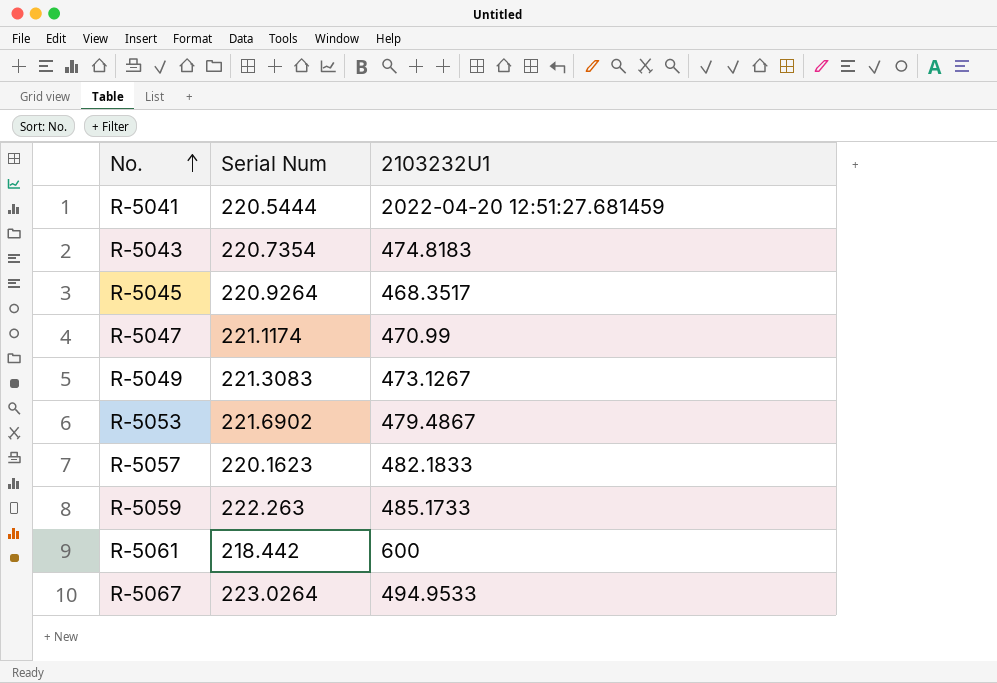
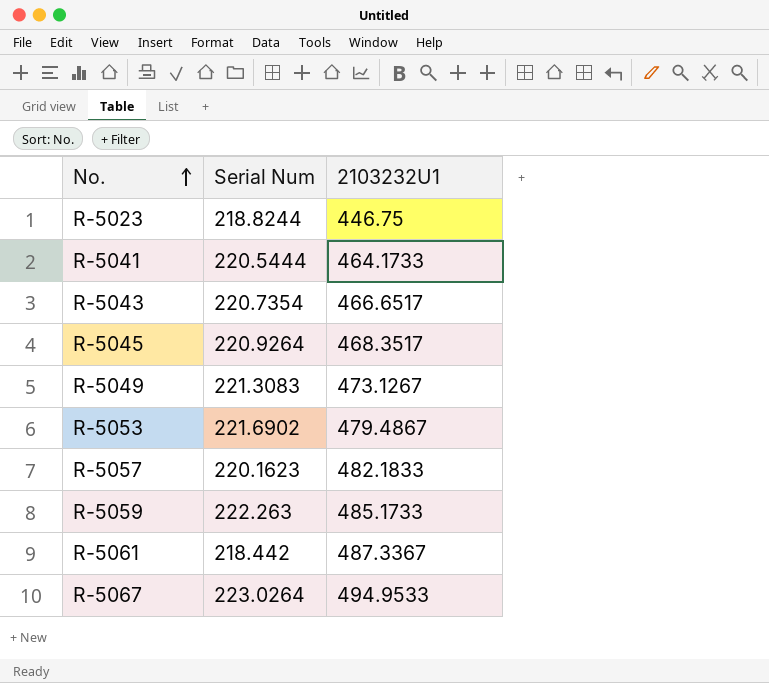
row R-5047: 221.1174 | 470.99 -> none
row R-5023: none -> 218.8244 | 446.75
R-5041 | 2103232U1: 2022-04-20 12:51:27.681459 -> 464.1733
R-5043 | 2103232U1: 474.8183 -> 466.6517
R-5061 | 2103232U1: 600 -> 487.3367

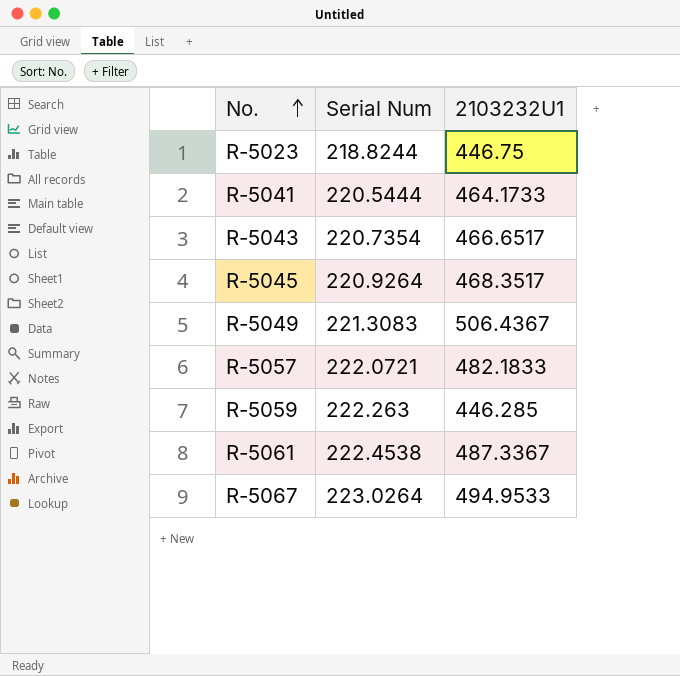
row R-5053: 221.6902 | 479.4867 -> none
R-5049 | 2103232U1: 473.1267 -> 506.4367
R-5057 | Serial Num: 220.1623 -> 222.0721
R-5059 | 2103232U1: 485.1733 -> 446.285
R-5061 | Serial Num: 218.442 -> 222.4538

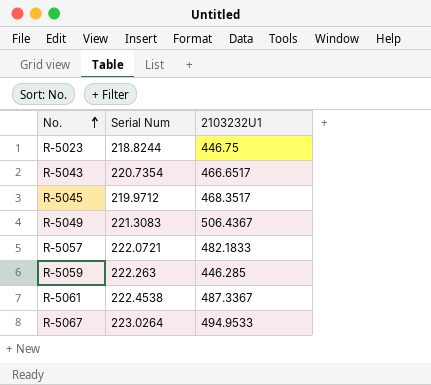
row R-5041: 220.5444 | 464.1733 -> none
R-5045 | Serial Num: 220.9264 -> 219.9712

